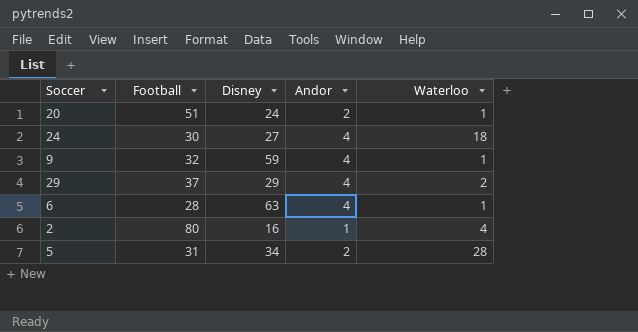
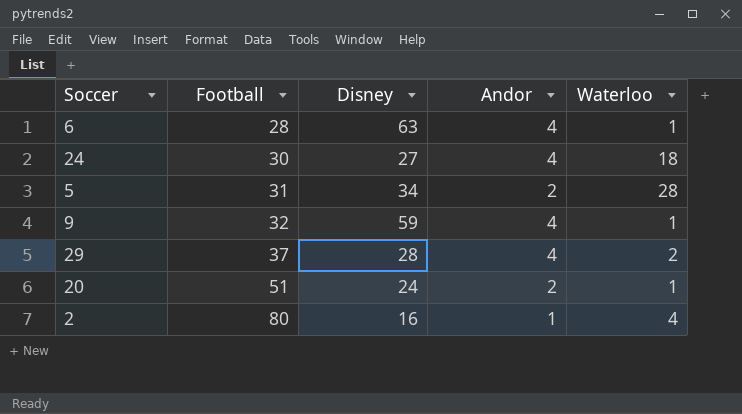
row order: none -> Football ascending
29 | Disney: 29 -> 28

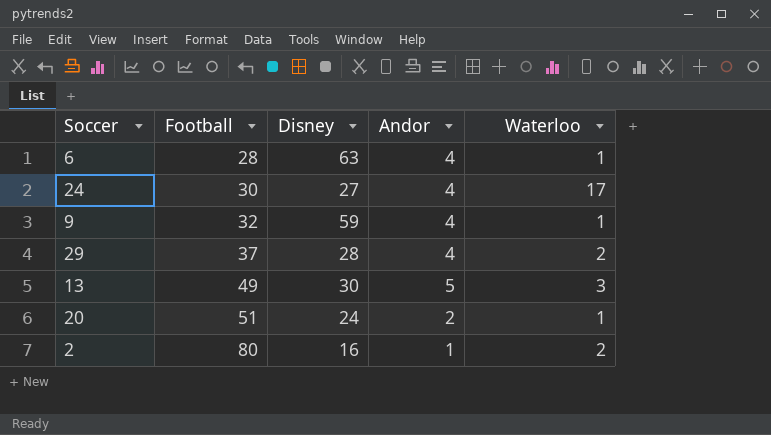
row 5: 31 | 34 | 2 | 28 -> none
24 | Waterloo: 18 -> 17
row 13: none -> 49 | 30 | 5 | 3
2 | Waterloo: 4 -> 2

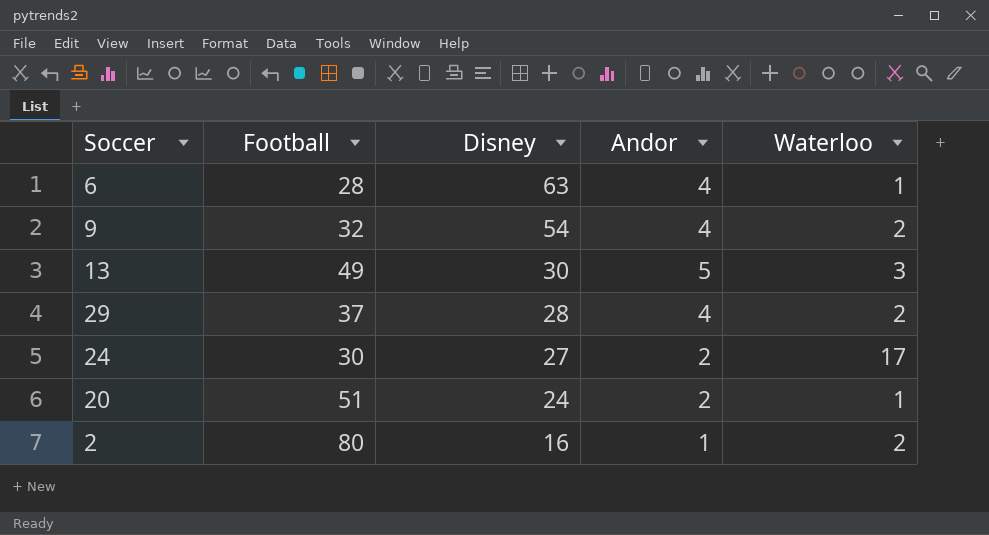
row order: Football ascending -> Disney descending
9 | Disney: 59 -> 54
9 | Waterloo: 1 -> 2
24 | Andor: 4 -> 2

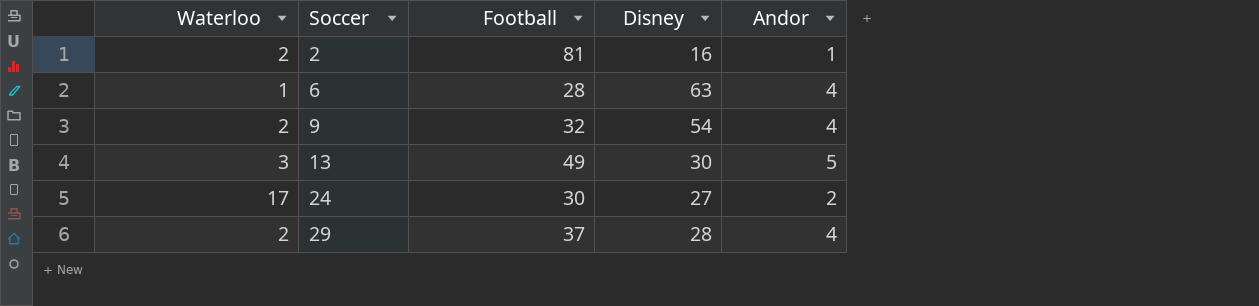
row order: Disney descending -> Soccer ascending
column Waterloo | position: 5 -> 1
row 20: 51 | 24 | 2 | 1 -> none
2 | Football: 80 -> 81

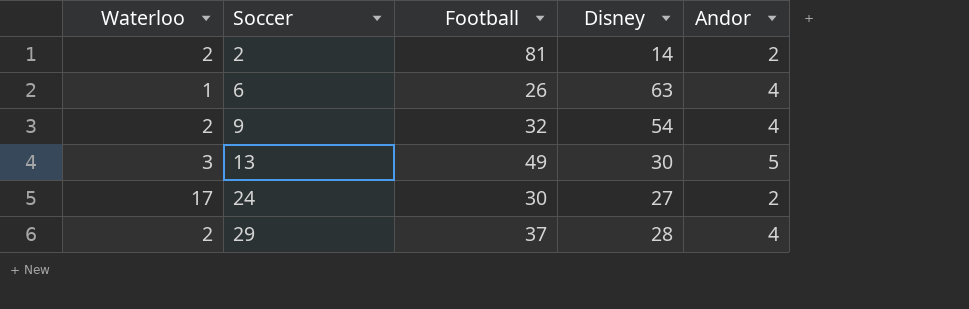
2 | Disney: 16 -> 14
2 | Andor: 1 -> 2
6 | Football: 28 -> 26

